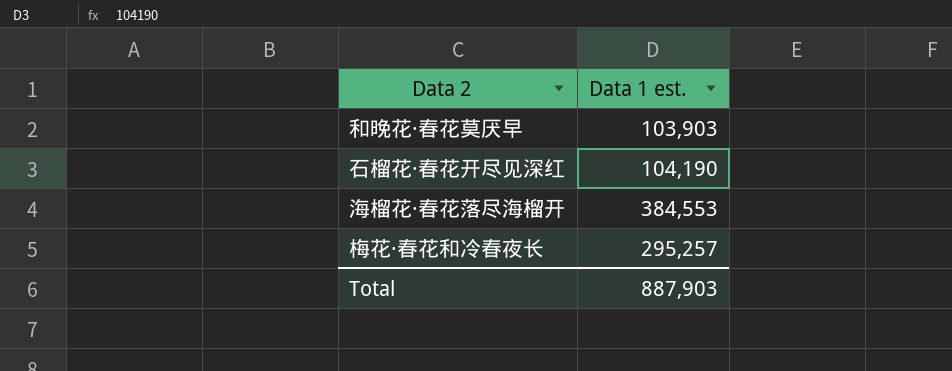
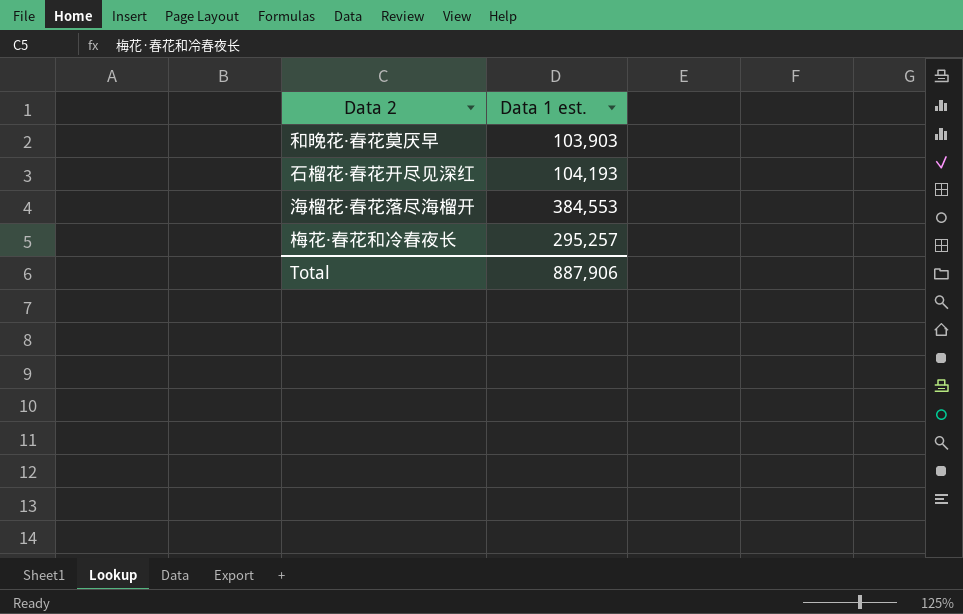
石榴花·春花开尽见深红 | Data 1 est.: 104,190 -> 104,193
Total | Data 1 est.: 887,903 -> 887,906

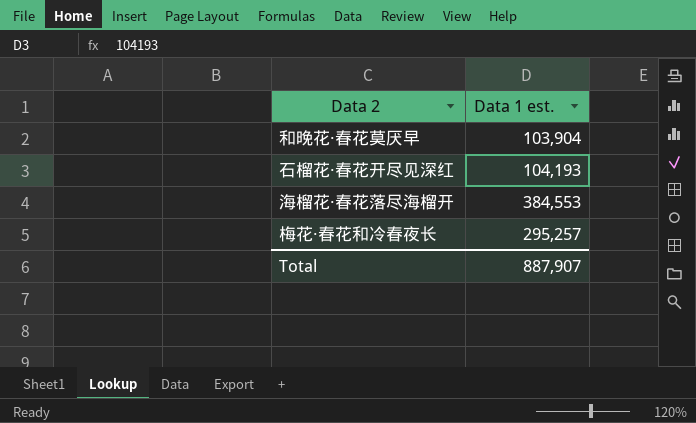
和晚花·春花莫厌早 | Data 1 est.: 103,903 -> 103,904
Total | Data 1 est.: 887,906 -> 887,907

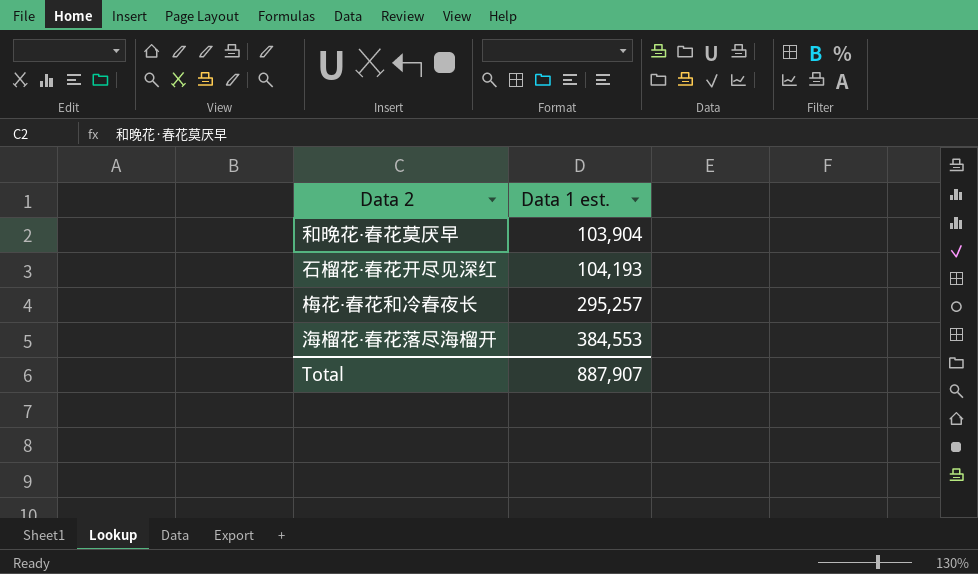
row order: none -> Data 1 est. ascending

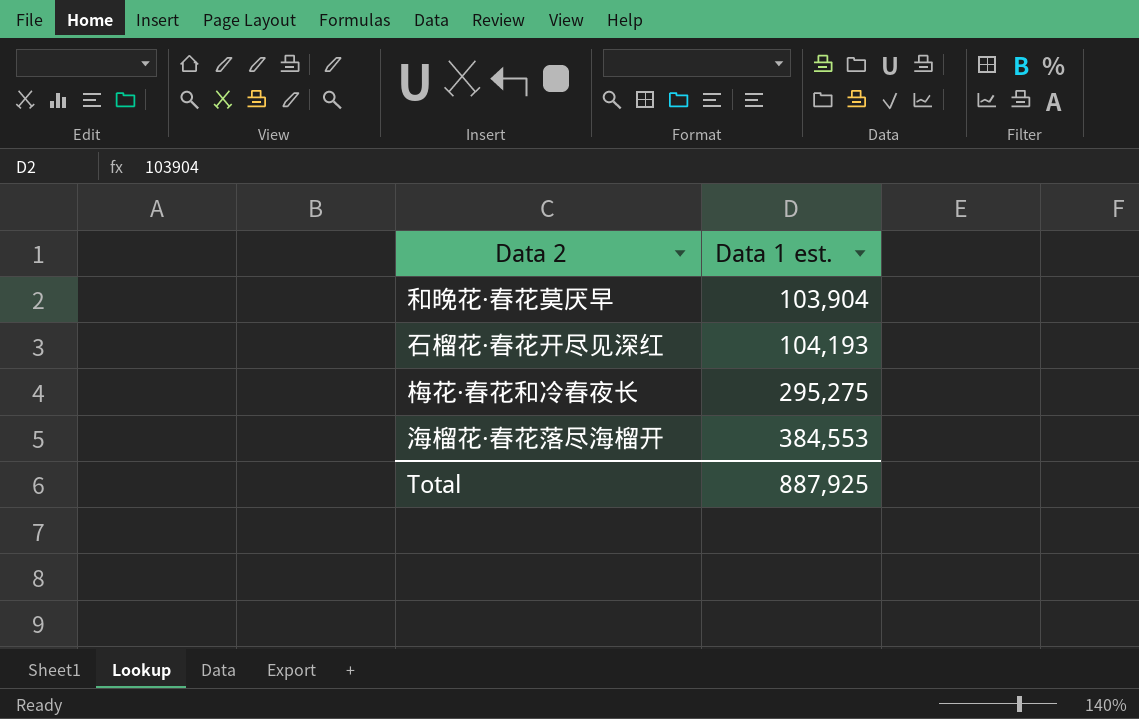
梅花·春花和冷春夜长 | Data 1 est.: 295,257 -> 295,275
Total | Data 1 est.: 887,907 -> 887,925

